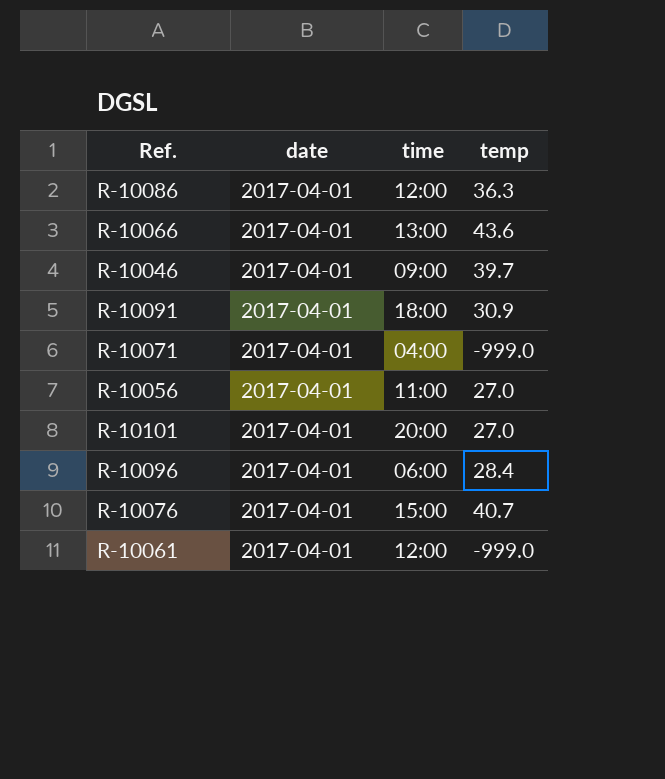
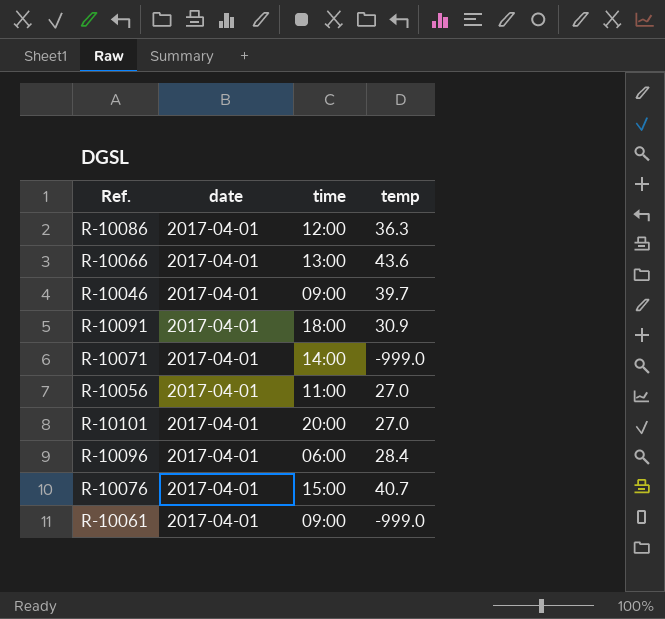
R-10071 | time: 04:00 -> 14:00
R-10061 | time: 12:00 -> 09:00

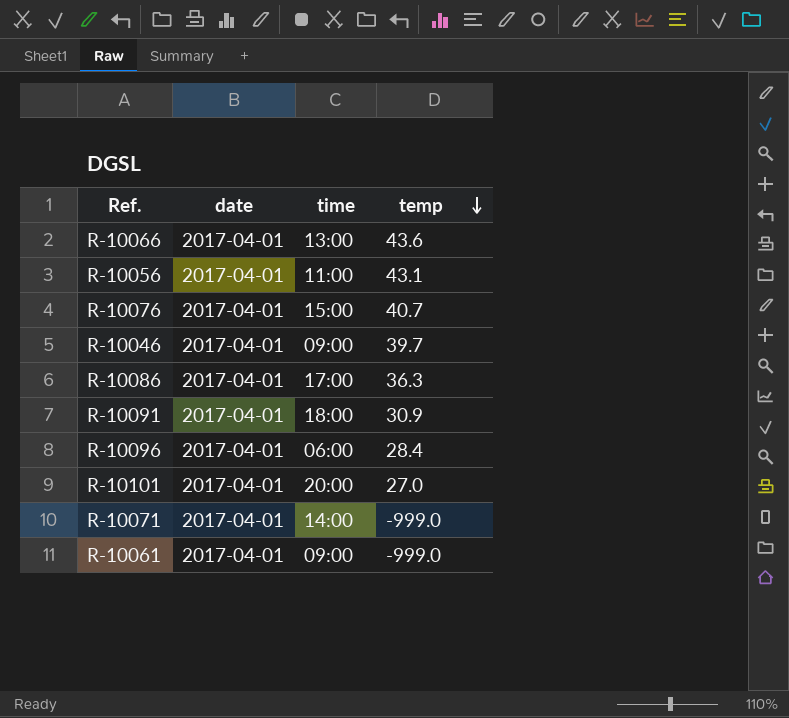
row order: none -> temp descending
R-10056 | temp: 27.0 -> 43.1
R-10086 | time: 12:00 -> 17:00

